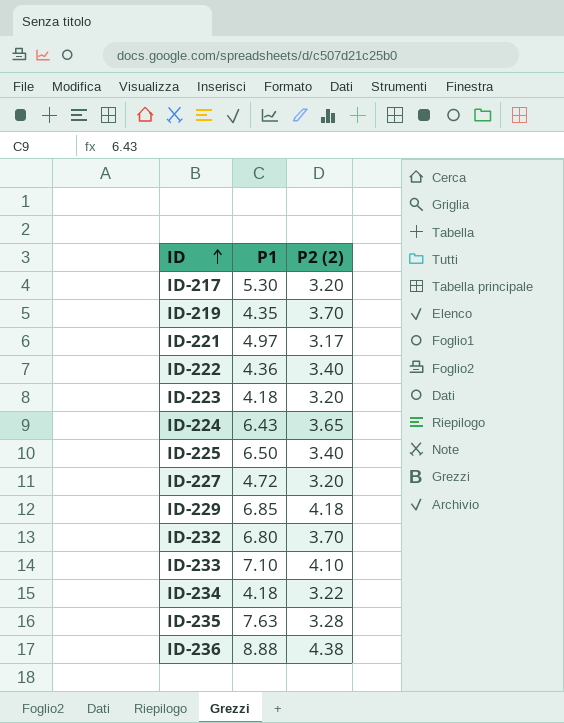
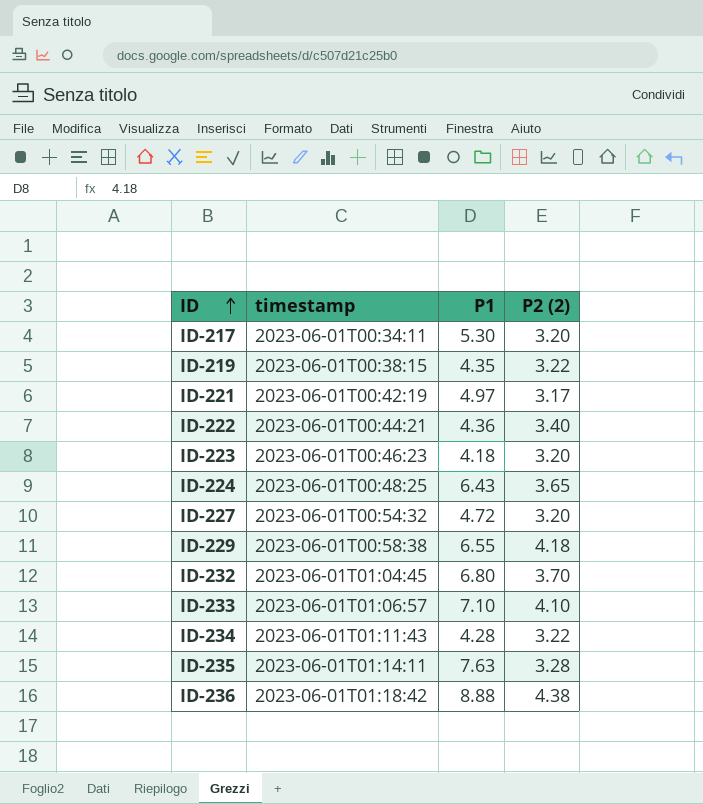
column timestamp | position: none -> 2
row ID-225: 6.50 | 3.40 -> none
ID-219 | P2 (2): 3.70 -> 3.22
ID-229 | P1: 6.85 -> 6.55
ID-234 | P1: 4.18 -> 4.28

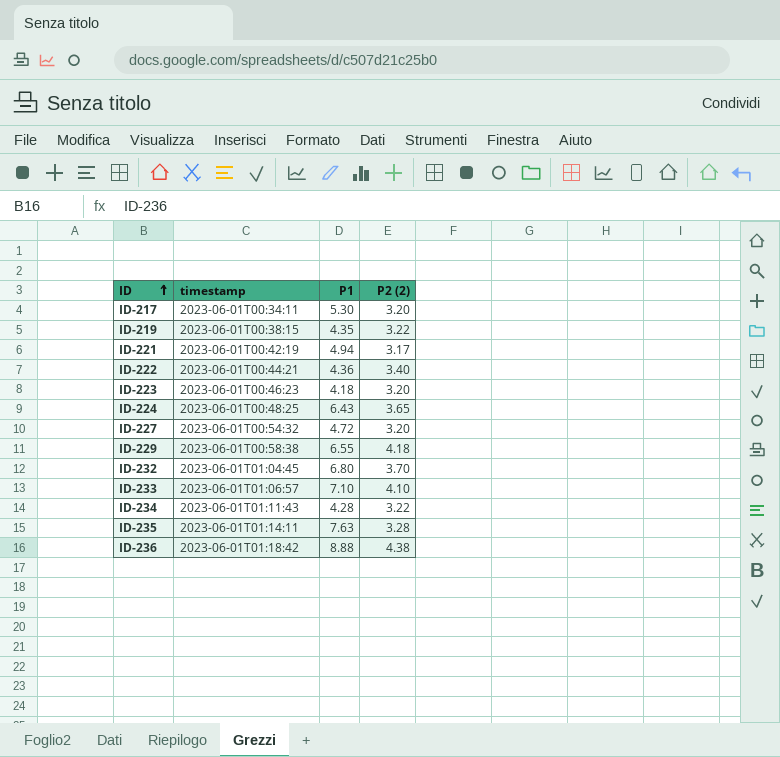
ID-221 | P1: 4.97 -> 4.94

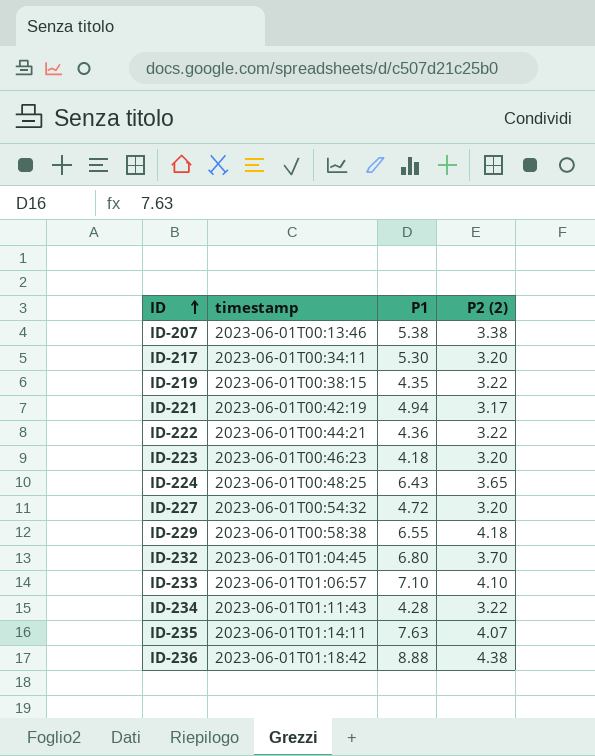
row ID-207: none -> 2023-06-01T00:13:46 | 5.38 | 3.38
ID-222 | P2 (2): 3.40 -> 3.22
ID-235 | P2 (2): 3.28 -> 4.07

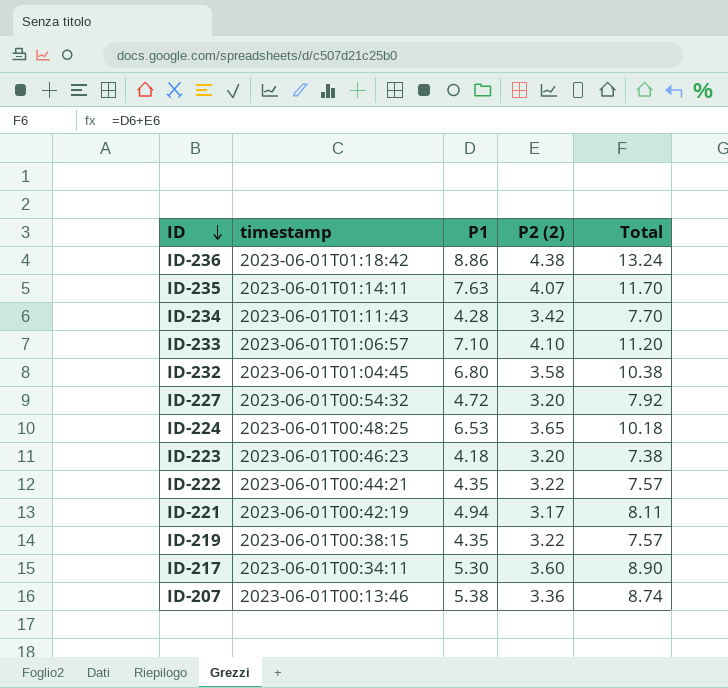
row order: ID ascending -> ID descending
column Total | formula: none -> [P1] + [P2 (2)]
row ID-229: 2023-06-01T00:58:38 | 6.55 | 4.18 -> none
ID-236 | P1: 8.88 -> 8.86
ID-234 | P2 (2): 3.22 -> 3.42
ID-232 | P2 (2): 3.70 -> 3.58
ID-224 | P1: 6.43 -> 6.53
ID-222 | P1: 4.36 -> 4.35
ID-217 | P2 (2): 3.20 -> 3.60
ID-207 | P2 (2): 3.38 -> 3.36

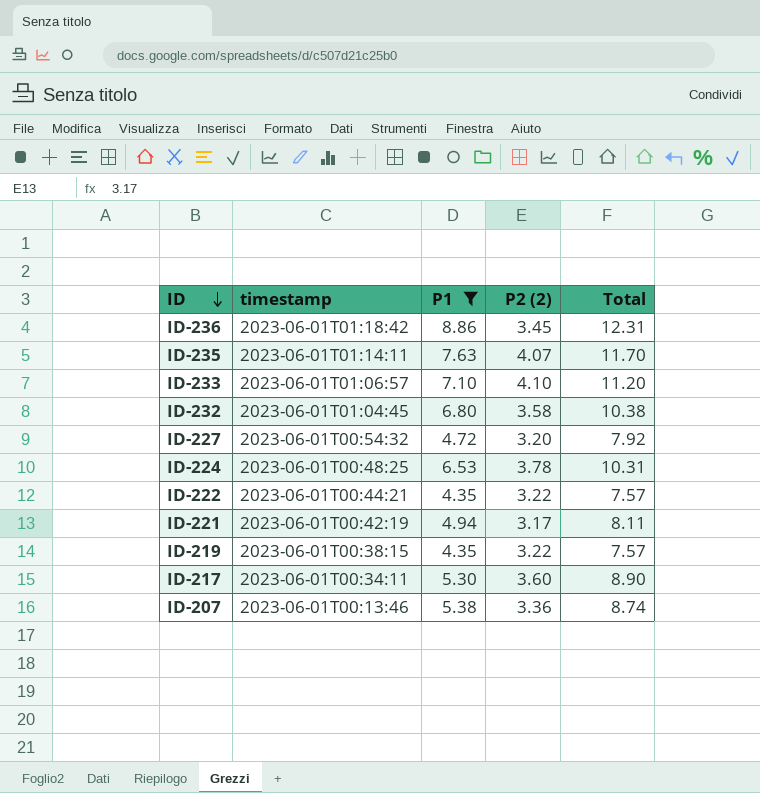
filter: none -> P1 >= 4.35
ID-236 | P2 (2): 4.38 -> 3.45
ID-236 | Total: 13.24 -> 12.31
ID-224 | P2 (2): 3.65 -> 3.78
ID-224 | Total: 10.18 -> 10.31

